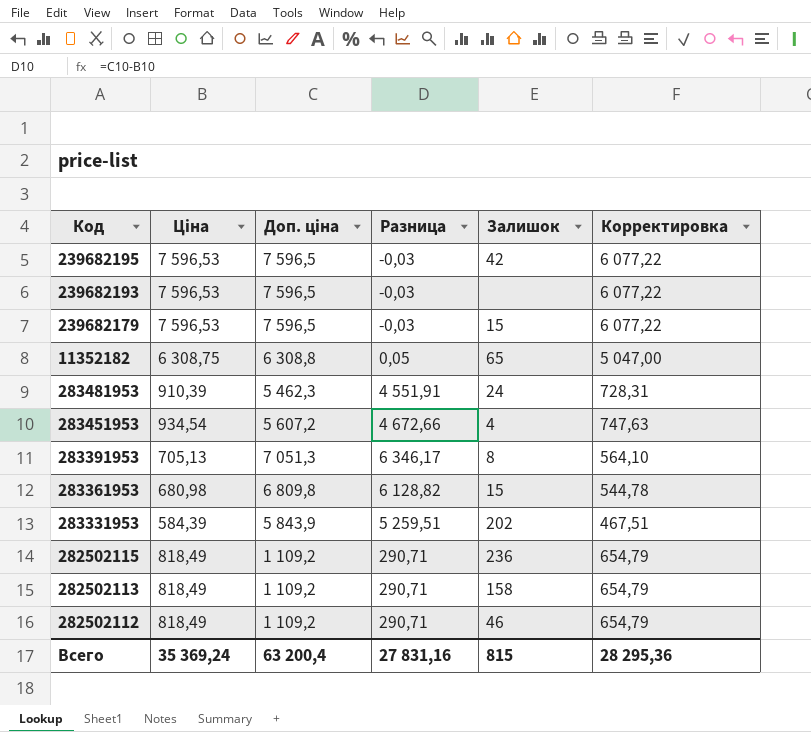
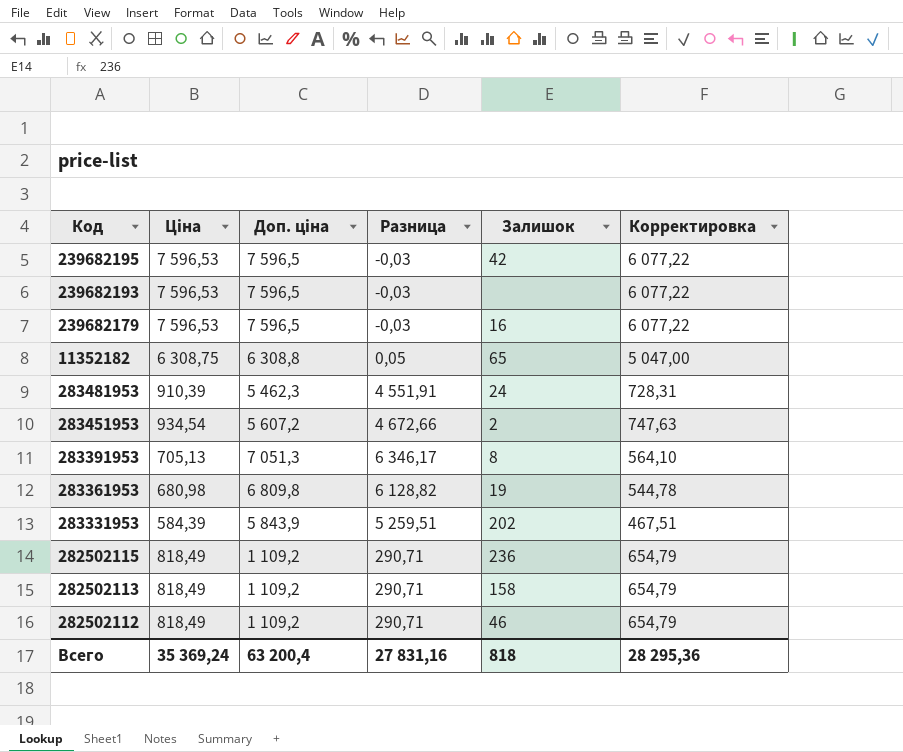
239682179 | Залишок: 15 -> 16
283451953 | Залишок: 4 -> 2
283361953 | Залишок: 15 -> 19
Всего | Залишок: 815 -> 818

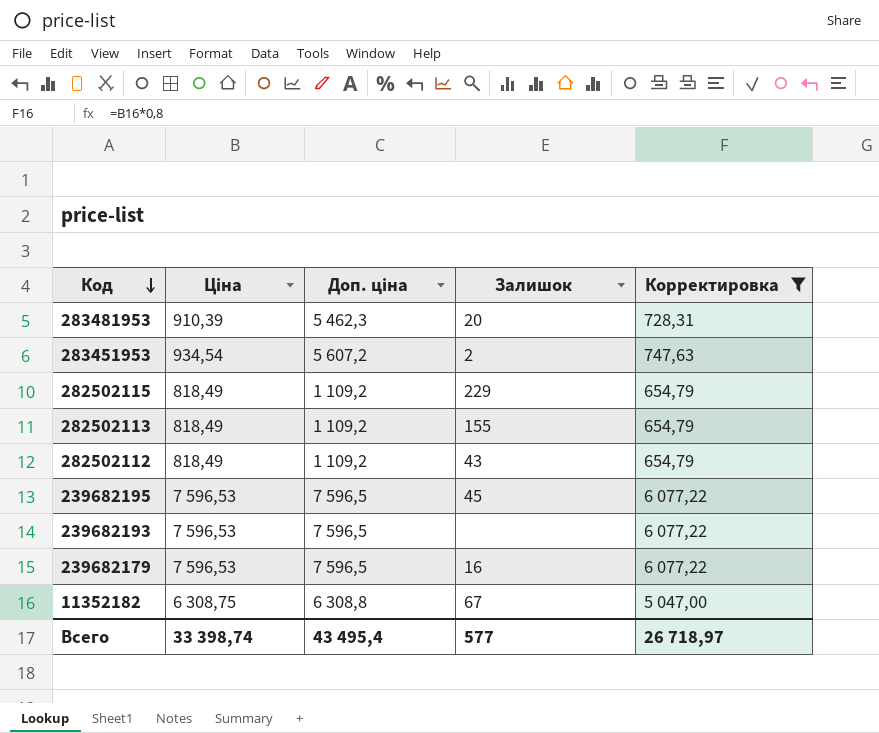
filter: none -> Корректировка >= 654,79
row order: none -> Код descending
column Разница | formula: [Доп. ціна] - [Ціна] -> none
283481953 | Залишок: 24 -> 20
282502115 | Залишок: 236 -> 229
282502113 | Залишок: 158 -> 155
282502112 | Залишок: 46 -> 43
239682195 | Залишок: 42 -> 45
11352182 | Залишок: 65 -> 67
Всего | Ціна: 35 369,24 -> 33 398,74
Всего | Доп. ціна: 63 200,4 -> 43 495,4
Всего | Залишок: 818 -> 577
Всего | Корректировка: 28 295,36 -> 26 718,97

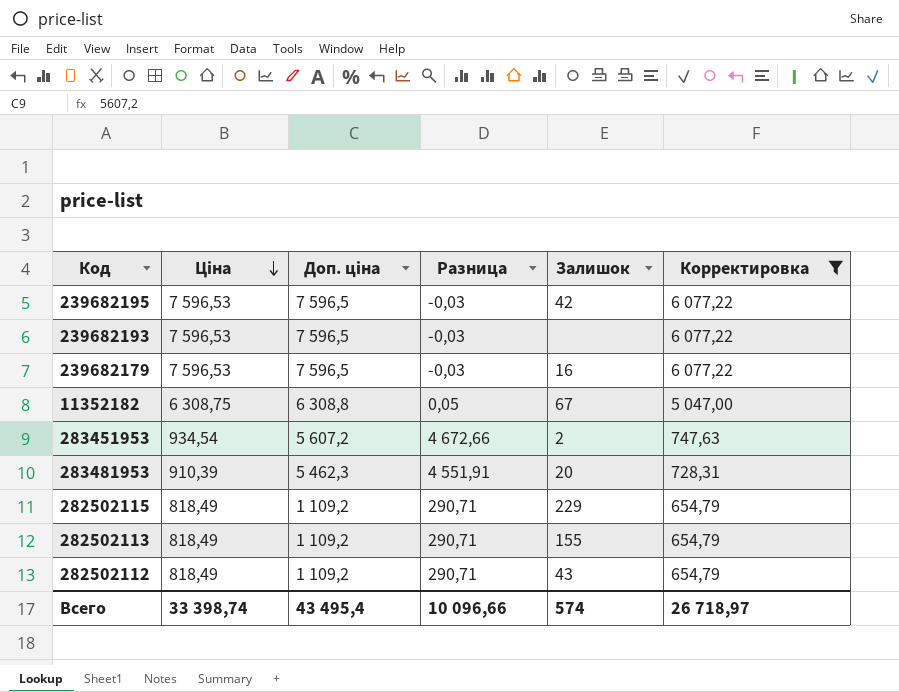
row order: Код descending -> Ціна descending
column Разница | formula: none -> [Доп. ціна] - [Ціна]
239682195 | Залишок: 45 -> 42
Всего | Залишок: 577 -> 574

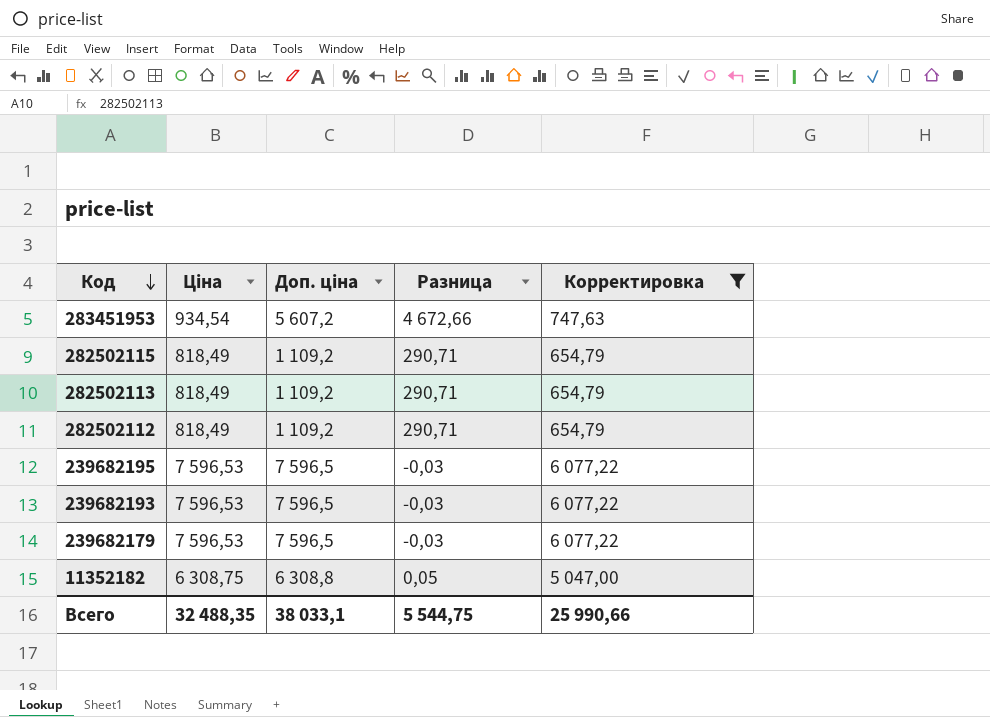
row order: Ціна descending -> Код descending
column Залишок | position: 5 -> none
row 283481953: 910,39 | 5 462,3 | 4 551,91 | 20 | 728,31 -> none
Всего | Ціна: 33 398,74 -> 32 488,35
Всего | Доп. ціна: 43 495,4 -> 38 033,1
Всего | Разница: 10 096,66 -> 5 544,75
Всего | Корректировка: 26 718,97 -> 25 990,66

